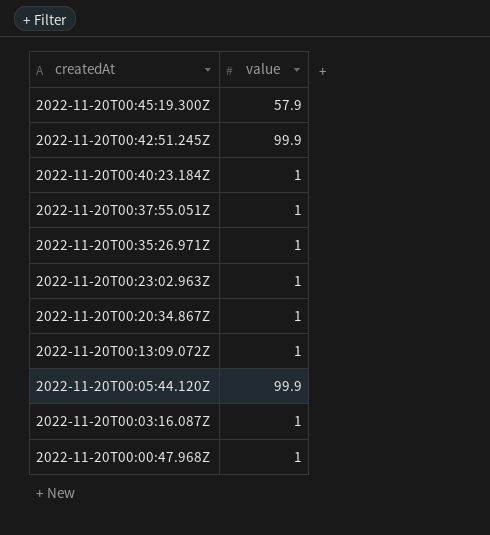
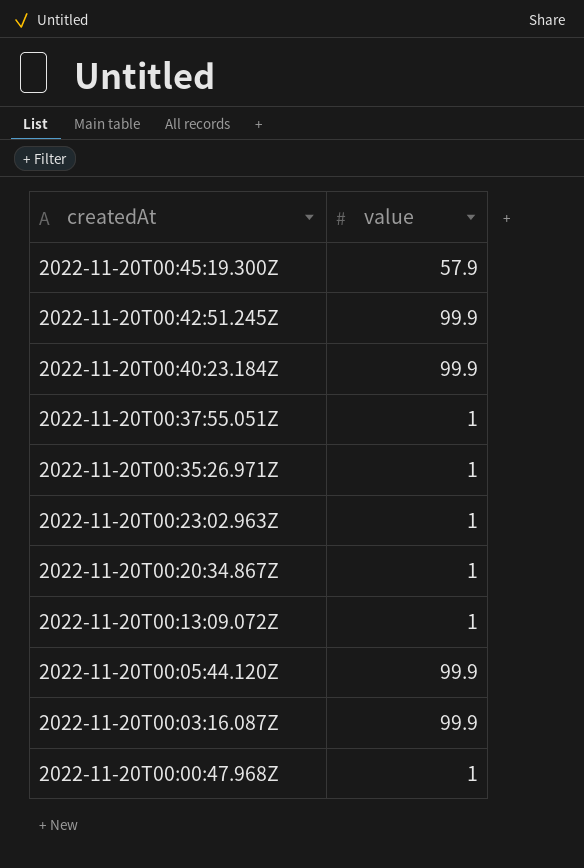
2022-11-20T00:40:23.184Z | value: 1 -> 99.9
2022-11-20T00:03:16.087Z | value: 1 -> 99.9

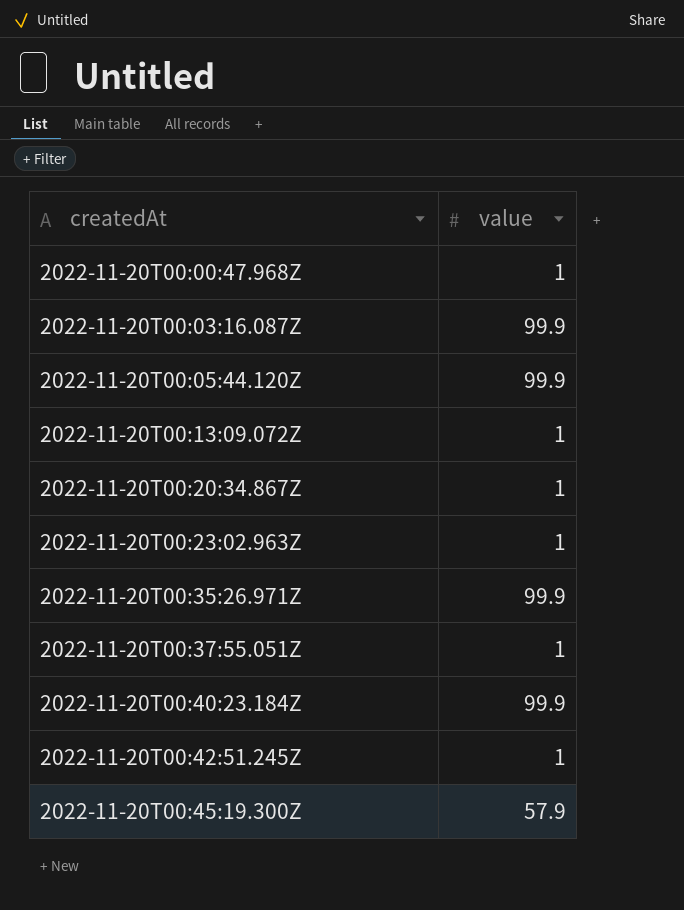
row order: createdAt descending -> createdAt ascending
2022-11-20T00:35:26.971Z | value: 1 -> 99.9
2022-11-20T00:42:51.245Z | value: 99.9 -> 1

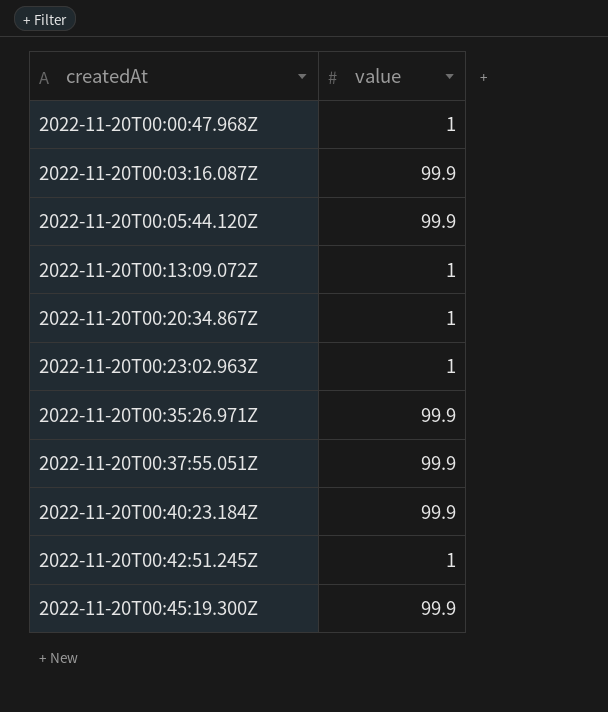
2022-11-20T00:37:55.051Z | value: 1 -> 99.9
2022-11-20T00:45:19.300Z | value: 57.9 -> 99.9

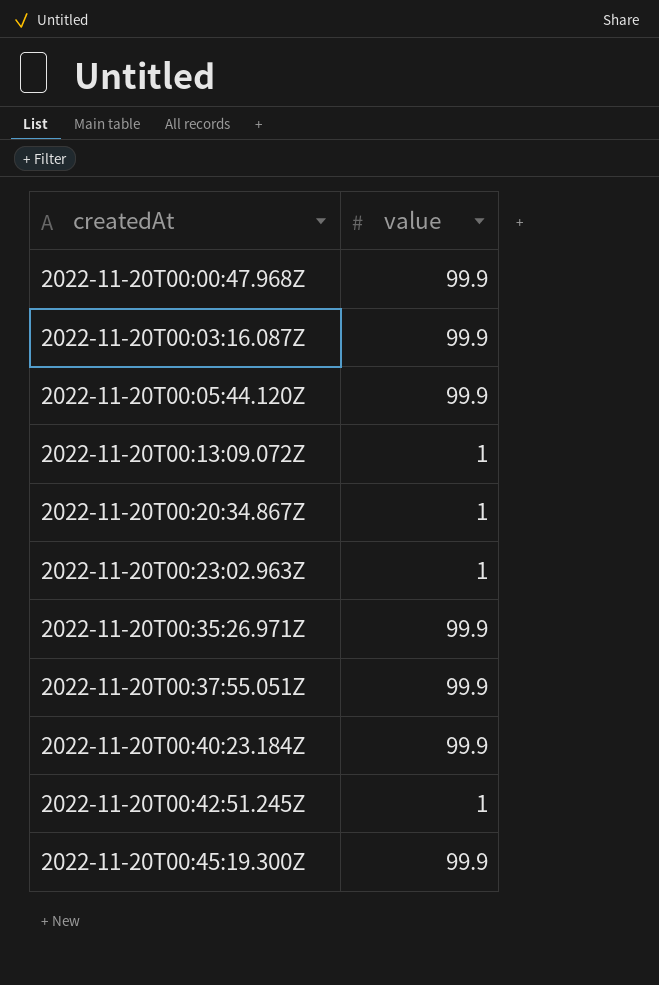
2022-11-20T00:00:47.968Z | value: 1 -> 99.9

